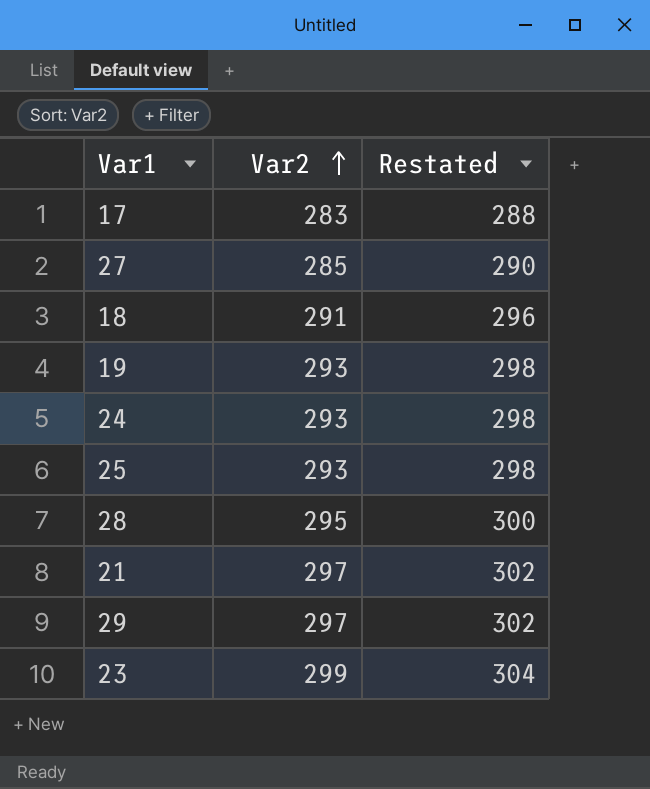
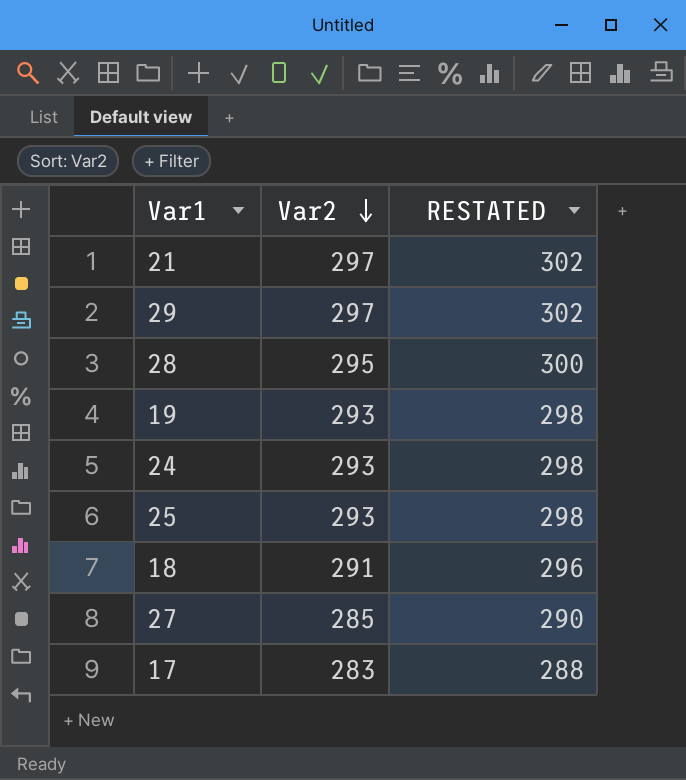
row order: Var2 ascending -> Var2 descending
column name: Restated -> RESTATED
row 23: 299 | 304 -> none

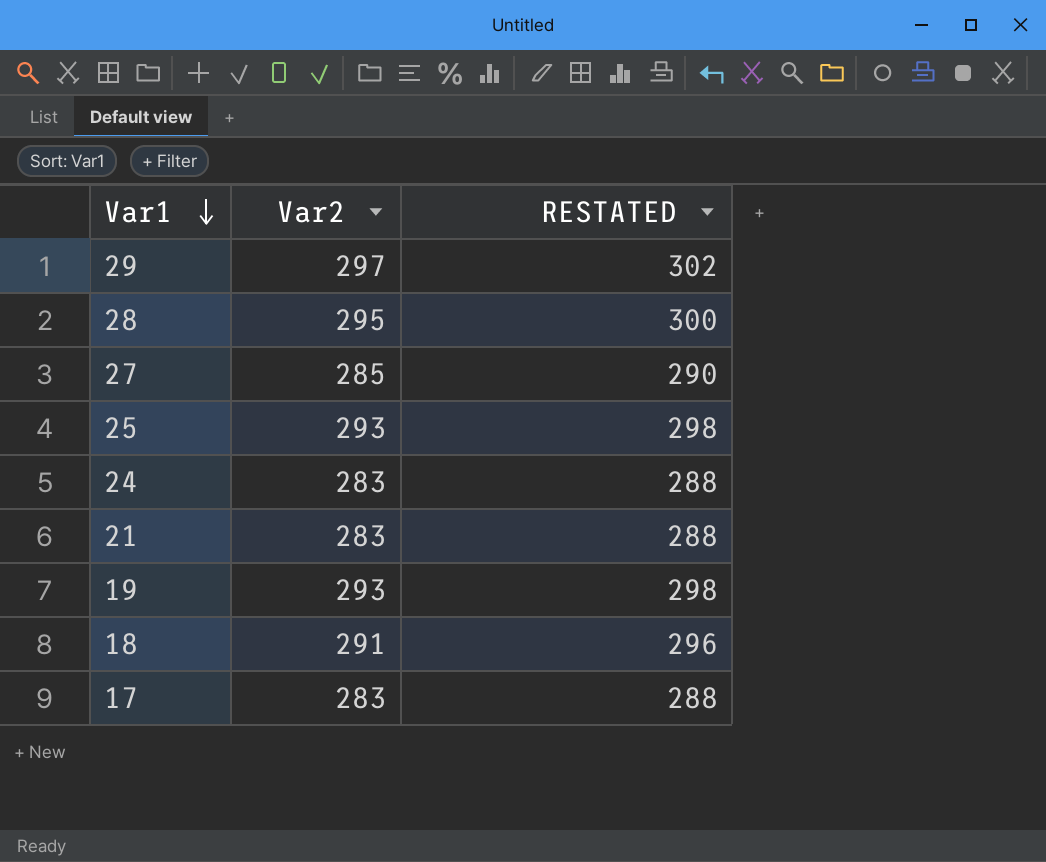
row order: Var2 descending -> Var1 descending
24 | Var2: 293 -> 283
24 | RESTATED: 298 -> 288
21 | Var2: 297 -> 283
21 | RESTATED: 302 -> 288

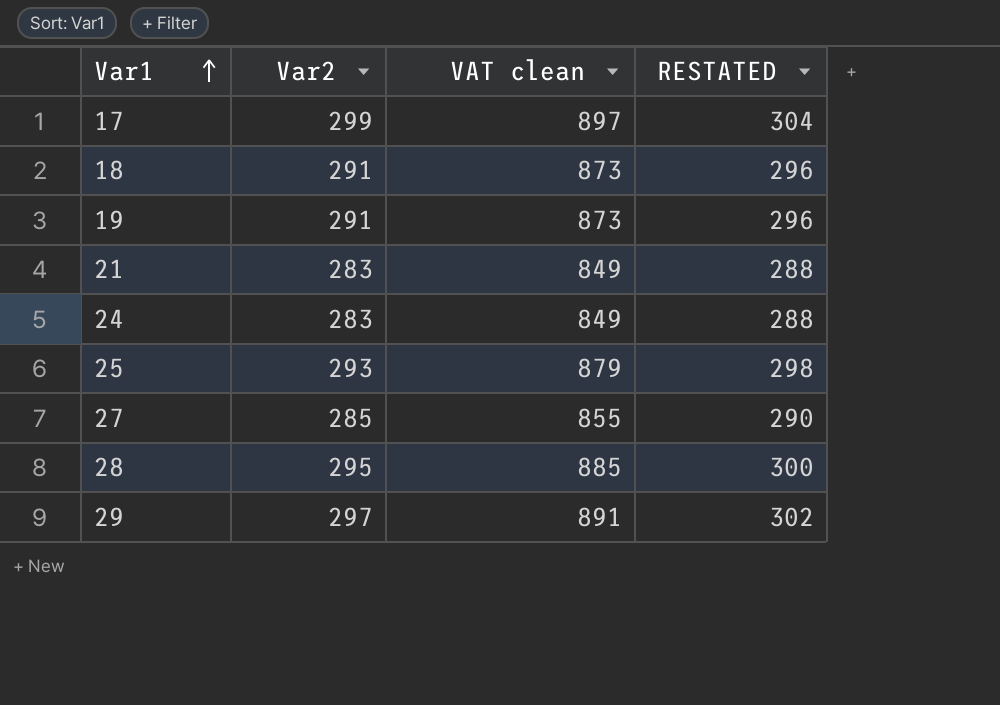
row order: Var1 descending -> Var1 ascending
column VAT clean | formula: none -> [Var2] * 3
17 | Var2: 283 -> 299
17 | RESTATED: 288 -> 304
19 | Var2: 293 -> 291
19 | RESTATED: 298 -> 296

